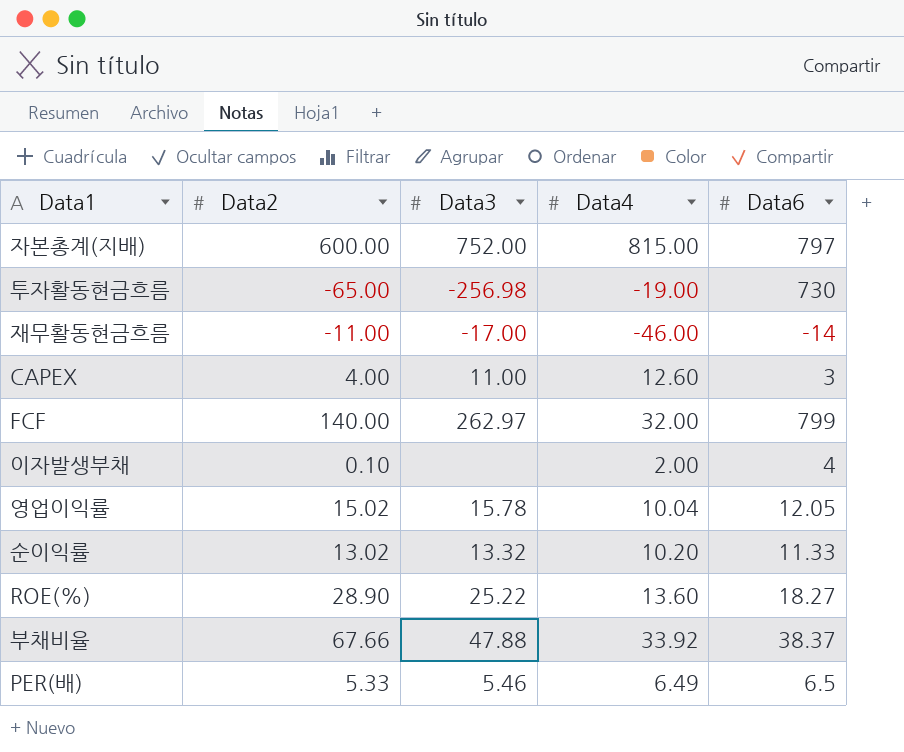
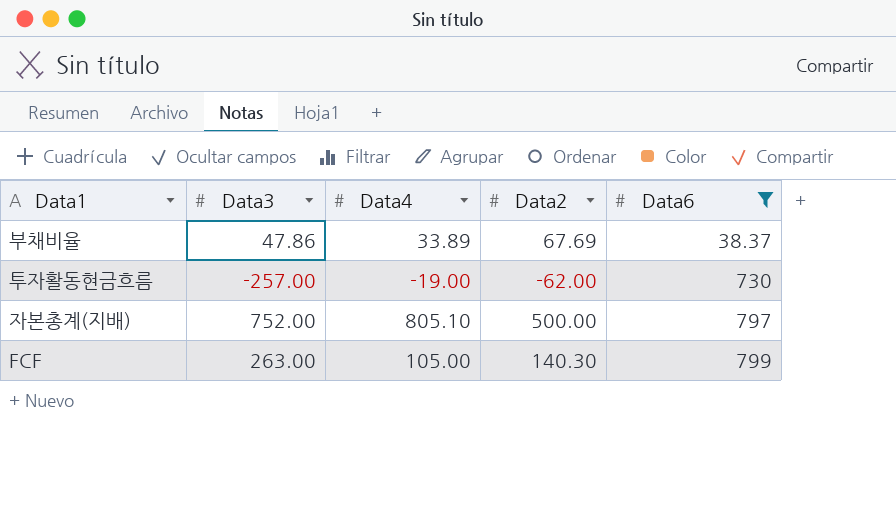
filter: none -> Data6 >= 38.37
row order: none -> Data6 ascending
column Data2 | position: 2 -> 4
부채비율 | Data3: 47.88 -> 47.86
부채비율 | Data4: 33.92 -> 33.89
부채비율 | Data2: 67.66 -> 67.69
투자활동현금흐름 | Data3: -256.98 -> -257.00
투자활동현금흐름 | Data2: -65.00 -> -62.00
자본총계(지배) | Data4: 815.00 -> 805.10
자본총계(지배) | Data2: 600.00 -> 500.00
FCF | Data3: 262.97 -> 263.00
FCF | Data4: 32.00 -> 105.00
FCF | Data2: 140.00 -> 140.30

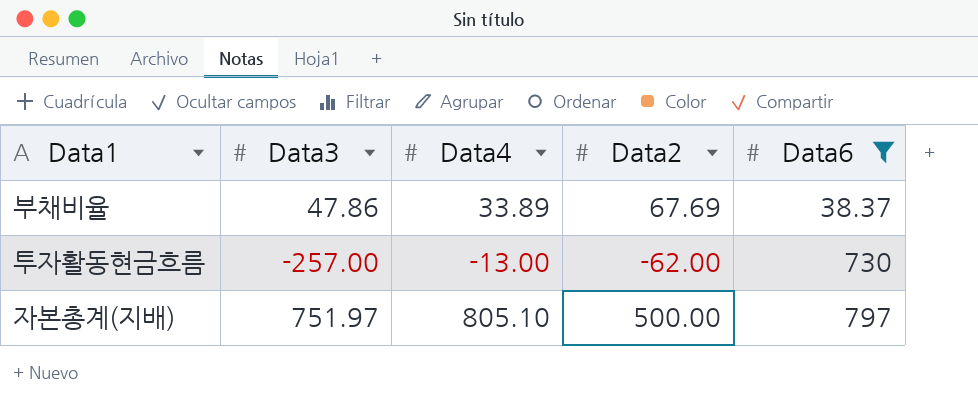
row FCF: 263.00 | 105.00 | 140.30 | 799 -> none
투자활동현금흐름 | Data4: -19.00 -> -13.00
자본총계(지배) | Data3: 752.00 -> 751.97

